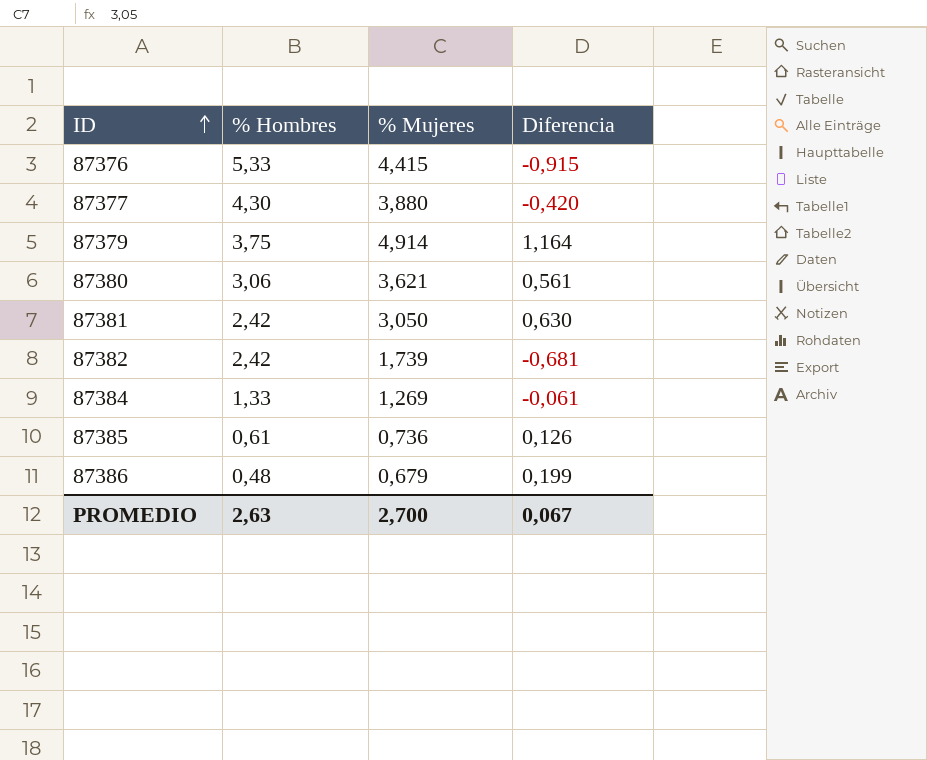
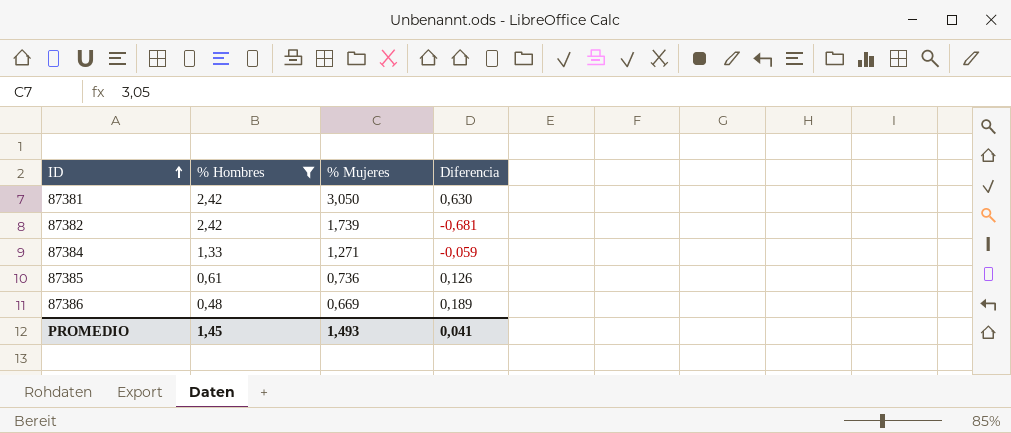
filter: none -> % Hombres <= 2,42
87384 | % Mujeres: 1,269 -> 1,271
87384 | Diferencia: -0,061 -> -0,059
87386 | % Mujeres: 0,679 -> 0,669
87386 | Diferencia: 0,199 -> 0,189
PROMEDIO | % Hombres: 2,63 -> 1,45
PROMEDIO | % Mujeres: 2,700 -> 1,493
PROMEDIO | Diferencia: 0,067 -> 0,041

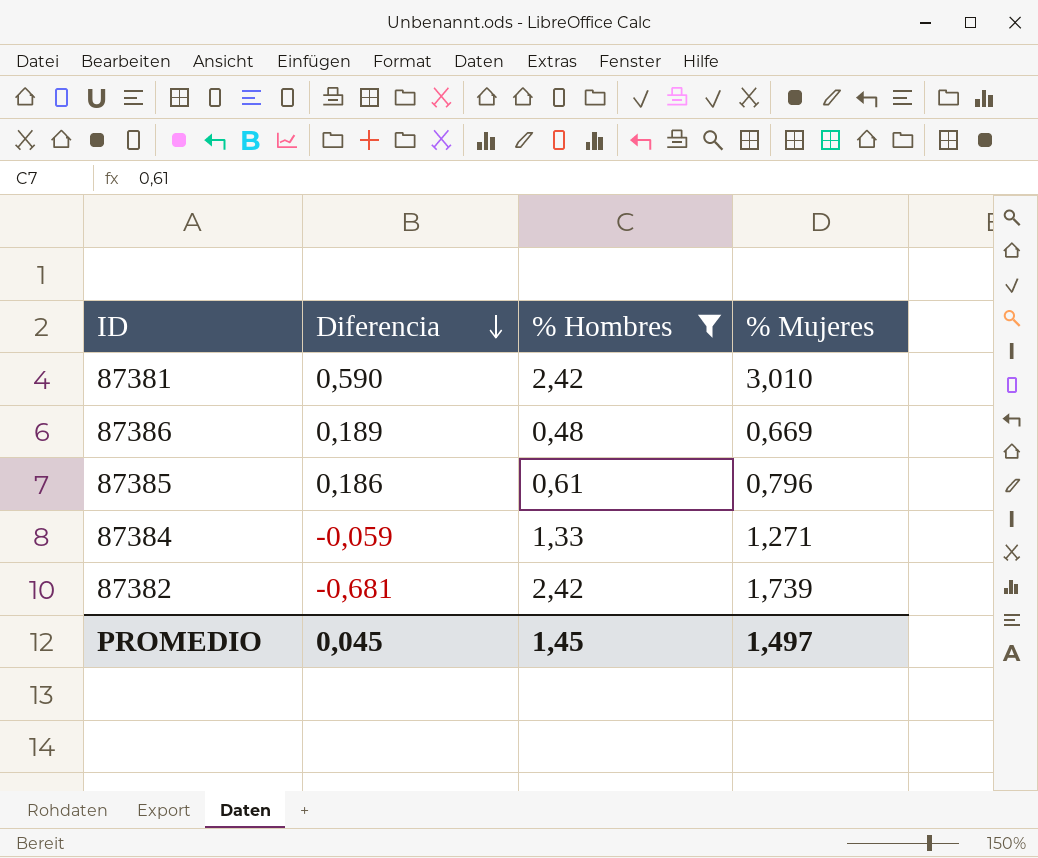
row order: ID ascending -> Diferencia descending
column Diferencia | position: 4 -> 2
87381 | Diferencia: 0,630 -> 0,590
87381 | % Mujeres: 3,050 -> 3,010
87385 | Diferencia: 0,126 -> 0,186
87385 | % Mujeres: 0,736 -> 0,796
PROMEDIO | Diferencia: 0,041 -> 0,045
PROMEDIO | % Mujeres: 1,493 -> 1,497

